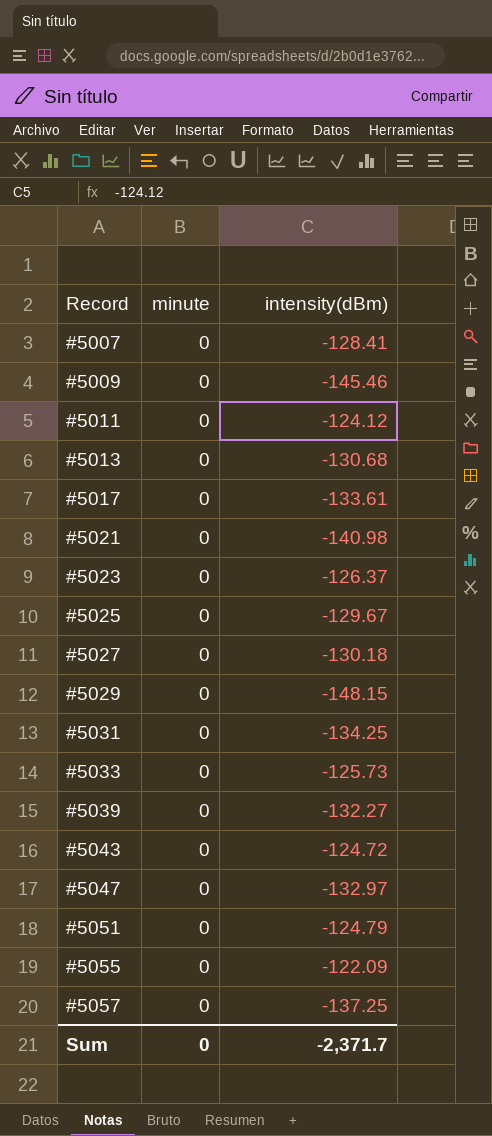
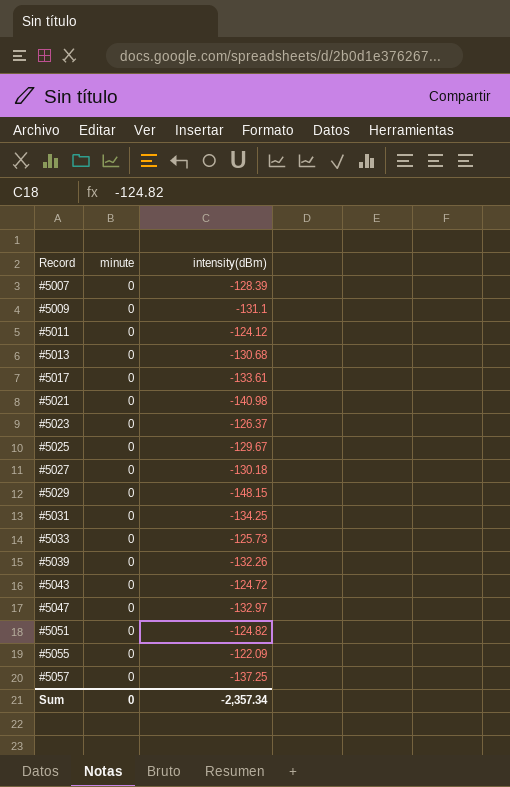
#5007 | intensity(dBm): -128.41 -> -128.39
#5009 | intensity(dBm): -145.46 -> -131.1
#5039 | intensity(dBm): -132.27 -> -132.26
#5051 | intensity(dBm): -124.79 -> -124.82
Sum | intensity(dBm): -2,371.7 -> -2,357.34

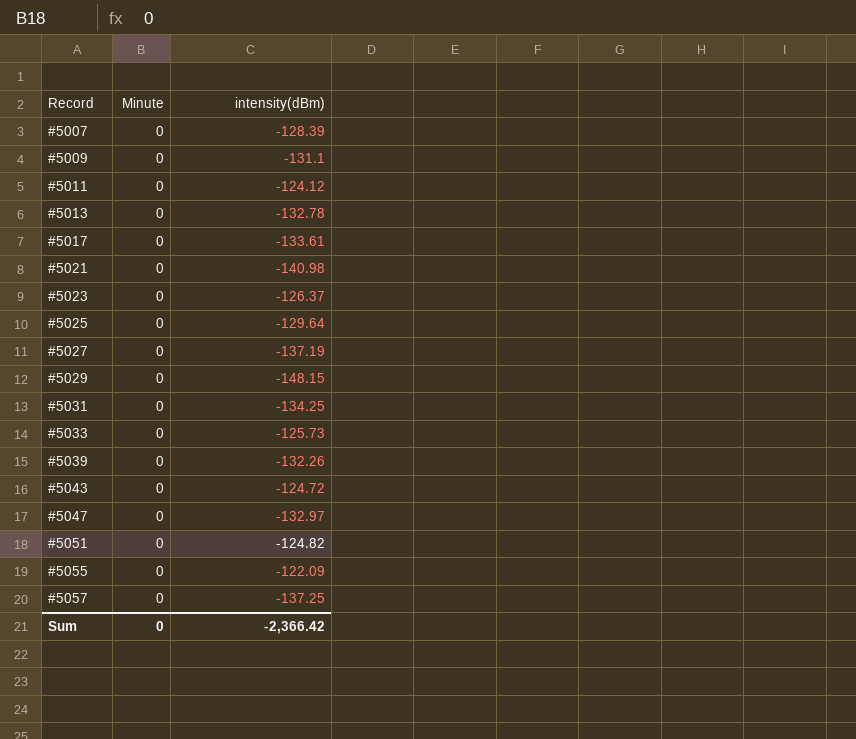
column name: minute -> Minute
#5013 | intensity(dBm): -130.68 -> -132.78
#5025 | intensity(dBm): -129.67 -> -129.64
#5027 | intensity(dBm): -130.18 -> -137.19
Sum | intensity(dBm): -2,357.34 -> -2,366.42

